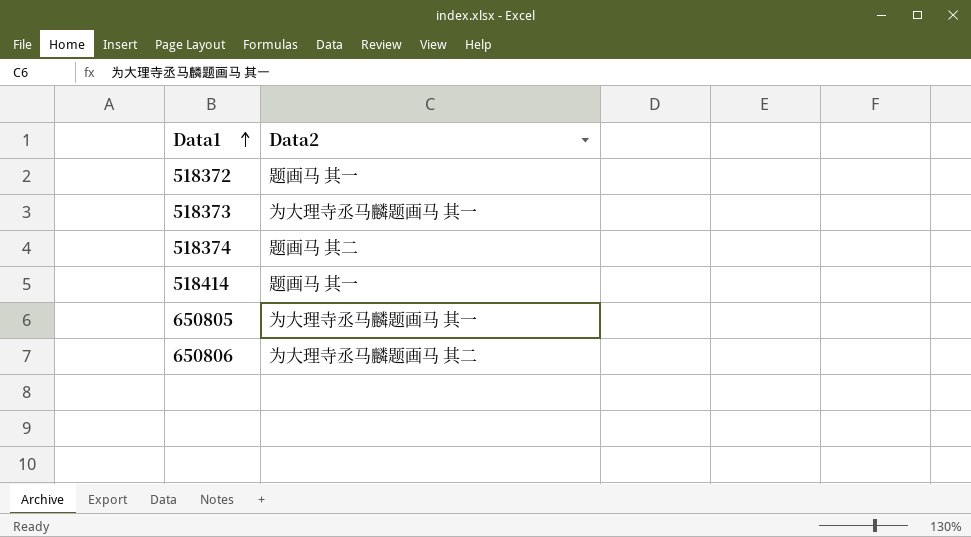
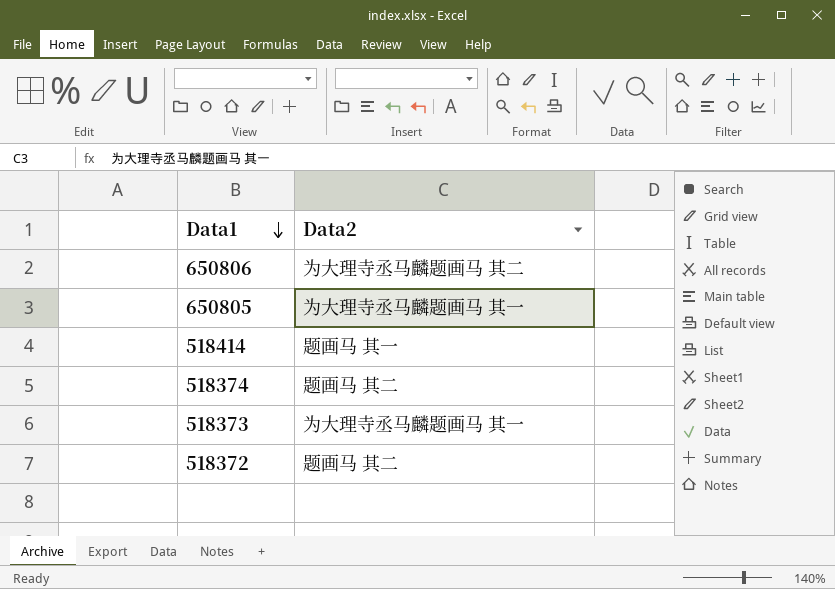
row order: Data1 ascending -> Data1 descending
518372 | Data2: 题画马 其一 -> 题画马 其二

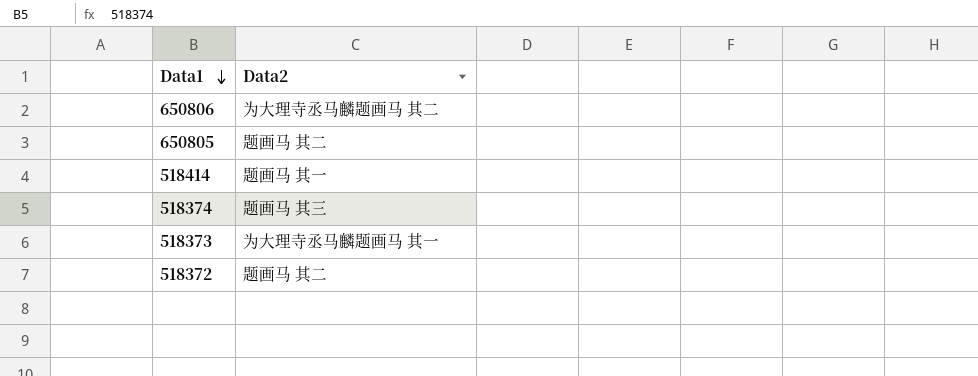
650805 | Data2: 为大理寺丞马麟题画马 其一 -> 题画马 其二
518374 | Data2: 题画马 其二 -> 题画马 其三

